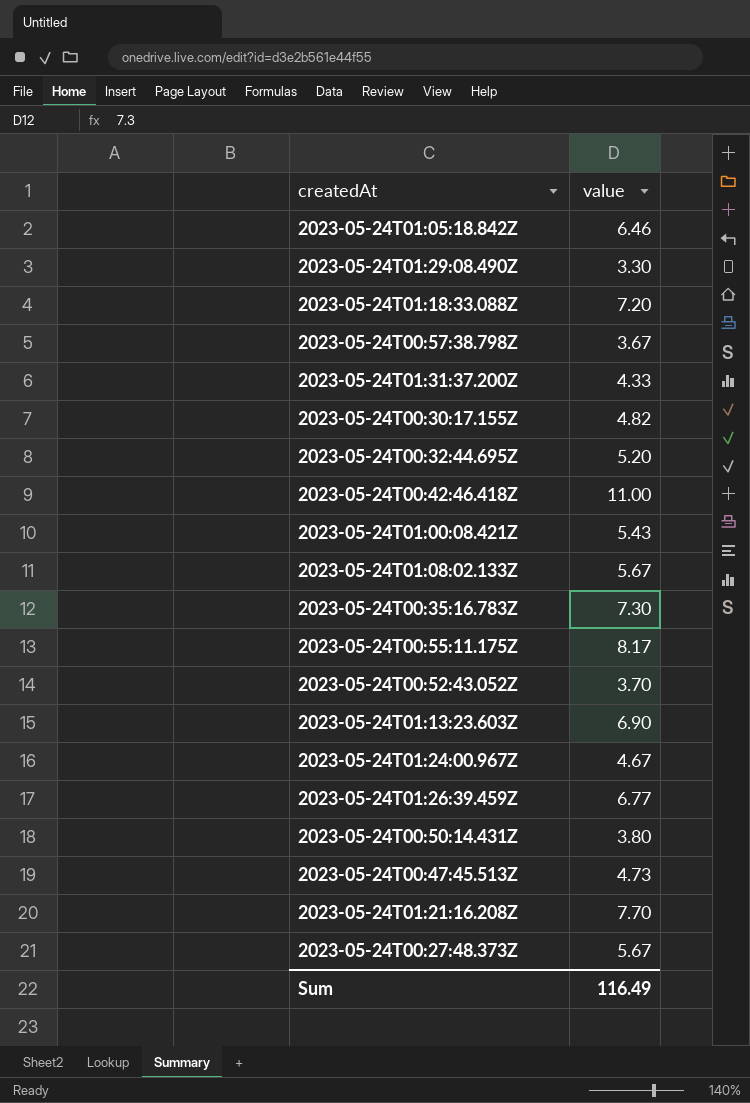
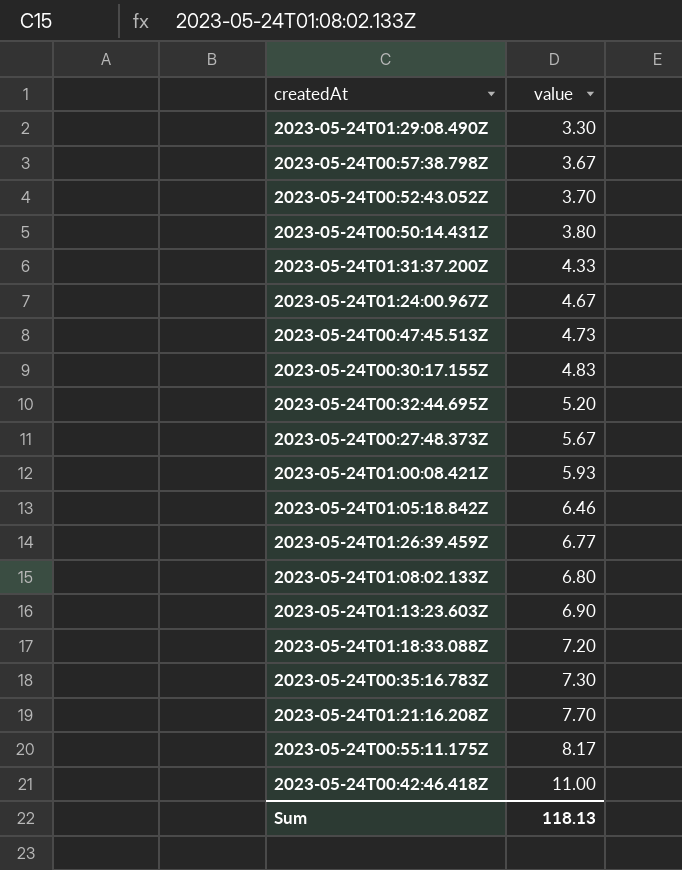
row order: none -> value ascending
2023-05-24T00:30:17.155Z | value: 4.82 -> 4.83
2023-05-24T01:00:08.421Z | value: 5.43 -> 5.93
2023-05-24T01:08:02.133Z | value: 5.67 -> 6.80
Sum | value: 116.49 -> 118.13

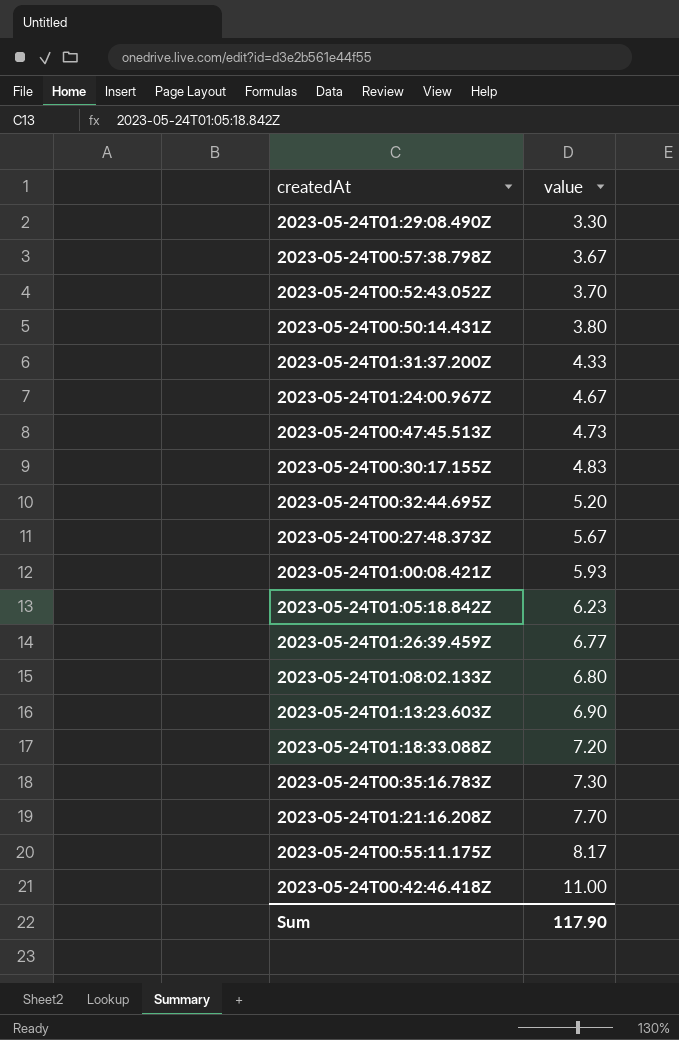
2023-05-24T01:05:18.842Z | value: 6.46 -> 6.23
Sum | value: 118.13 -> 117.90

